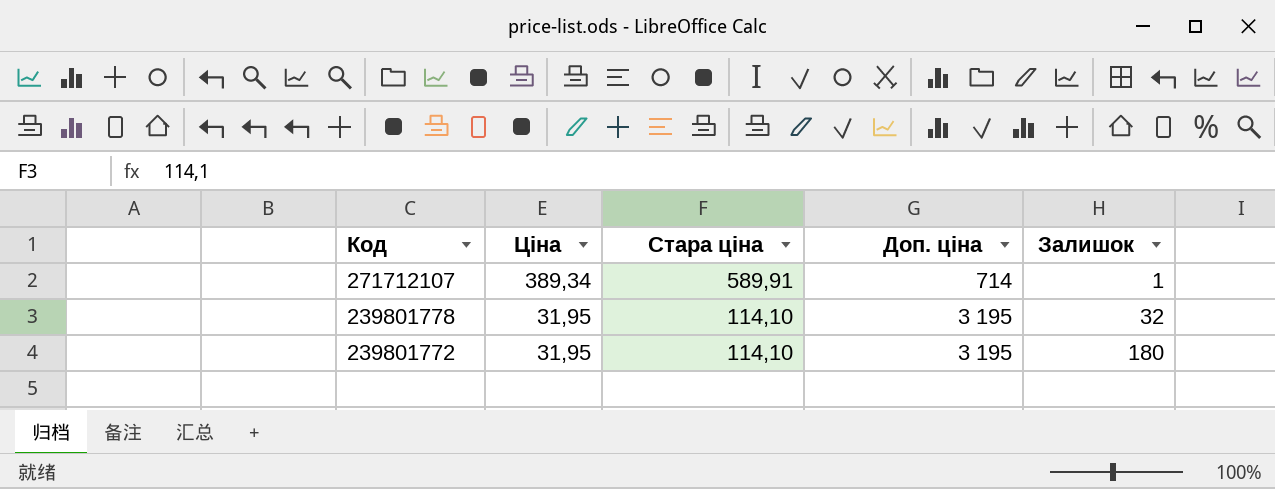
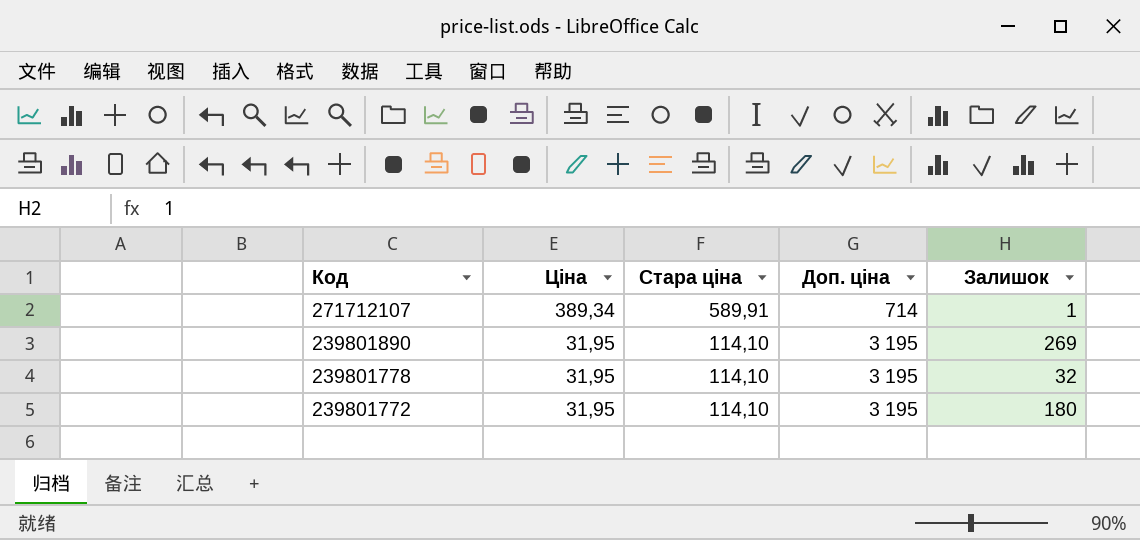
row 239801890: none -> 31,95 | 114,10 | 3 195 | 269

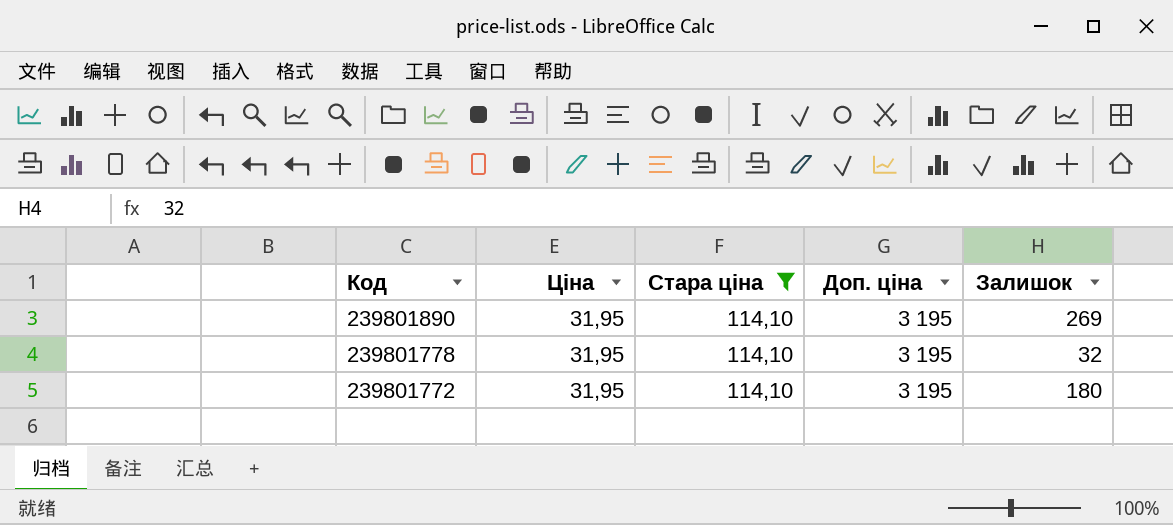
filter: none -> Стара ціна = 114,10

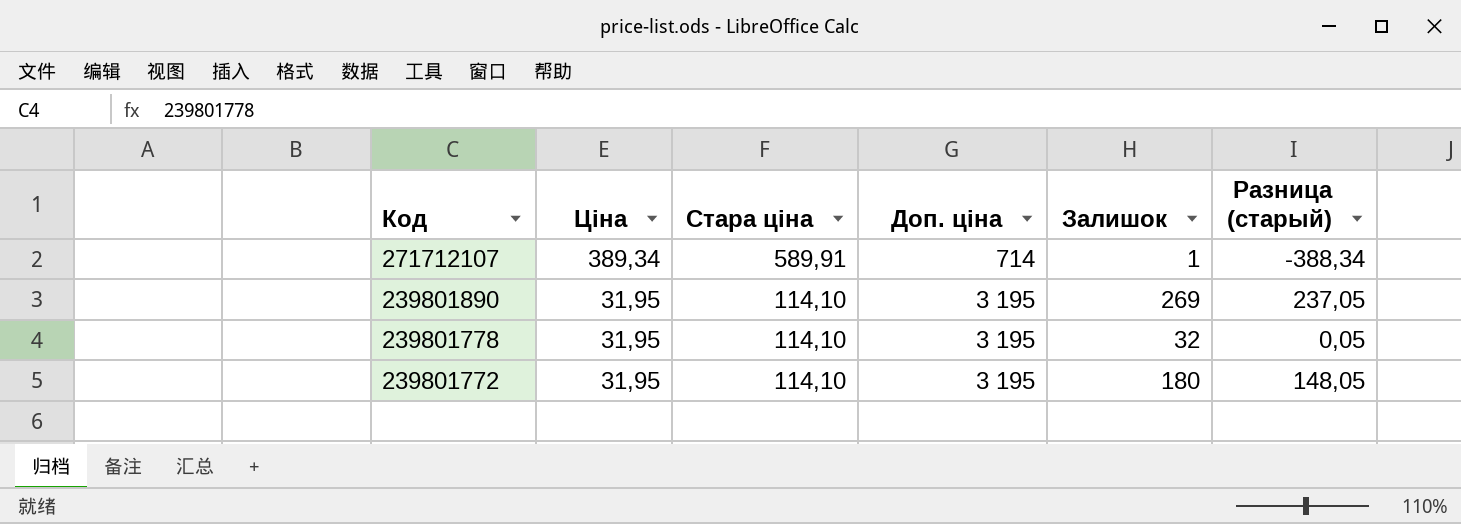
filter: Стара ціна = 114,10 -> none
column Разница (старый) | formula: none -> [Залишок] - [Ціна]

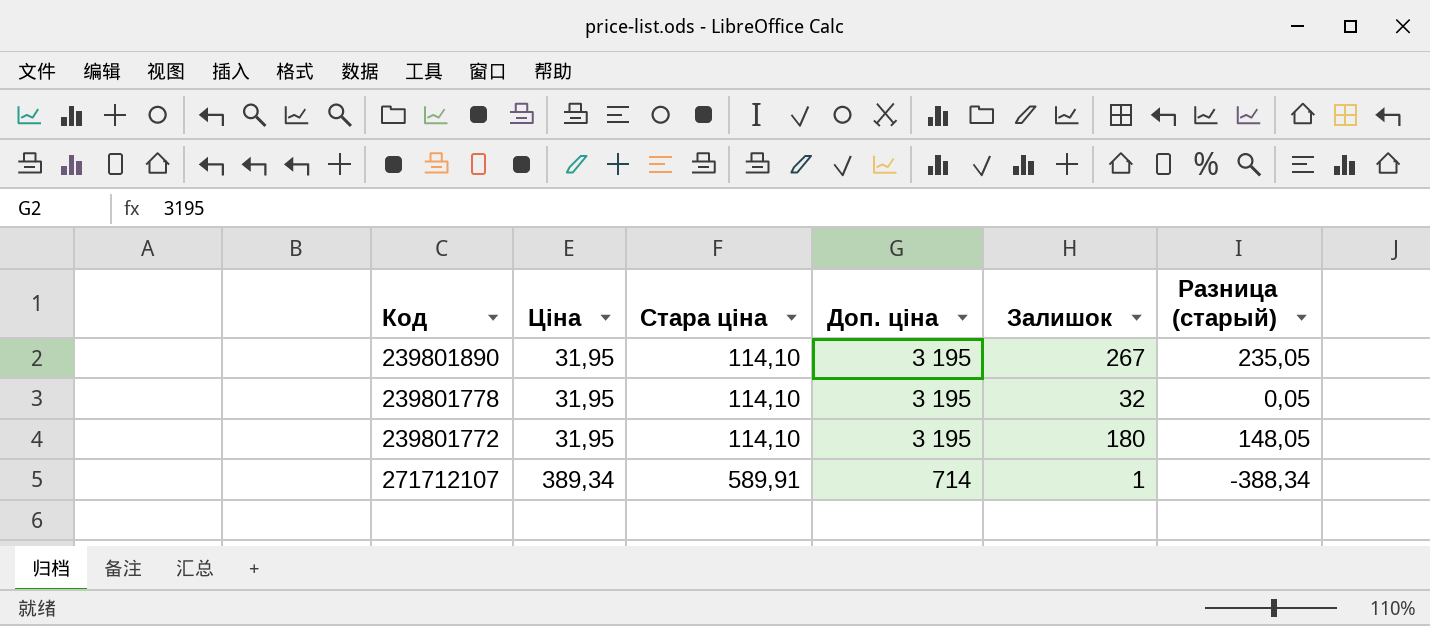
row order: Код descending -> Ціна ascending
239801890 | Залишок: 269 -> 267
239801890 | Разница (старый): 237,05 -> 235,05

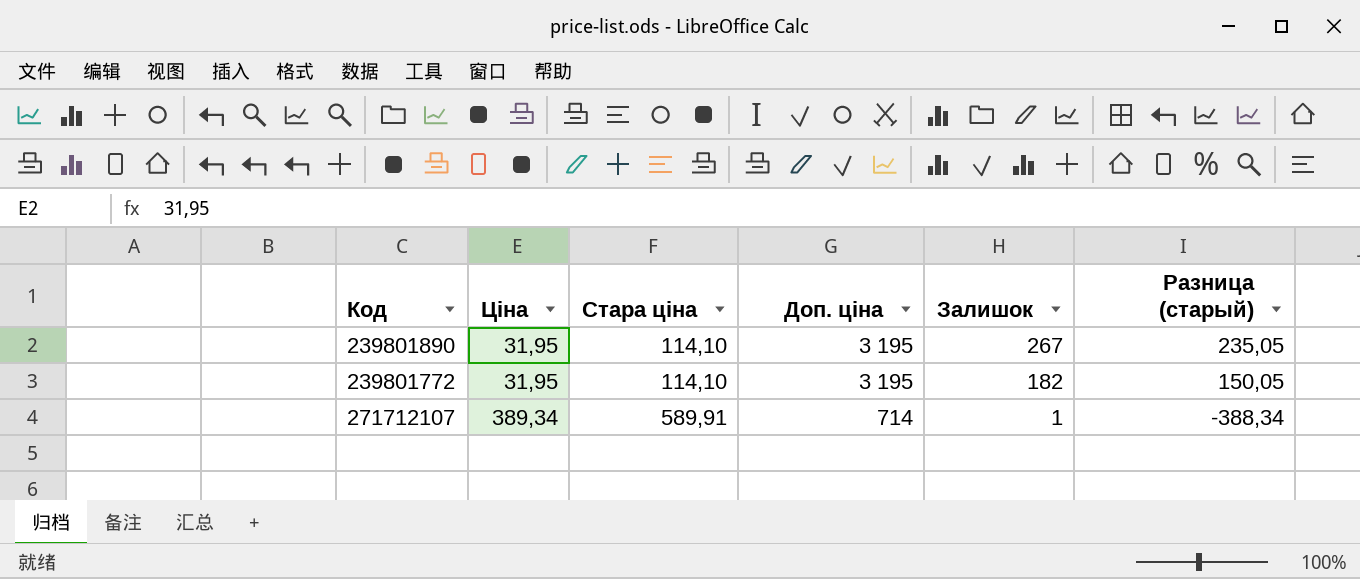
row 239801778: 31,95 | 114,10 | 3 195 | 32 | 0,05 -> none
239801772 | Залишок: 180 -> 182
239801772 | Разница (старый): 148,05 -> 150,05

